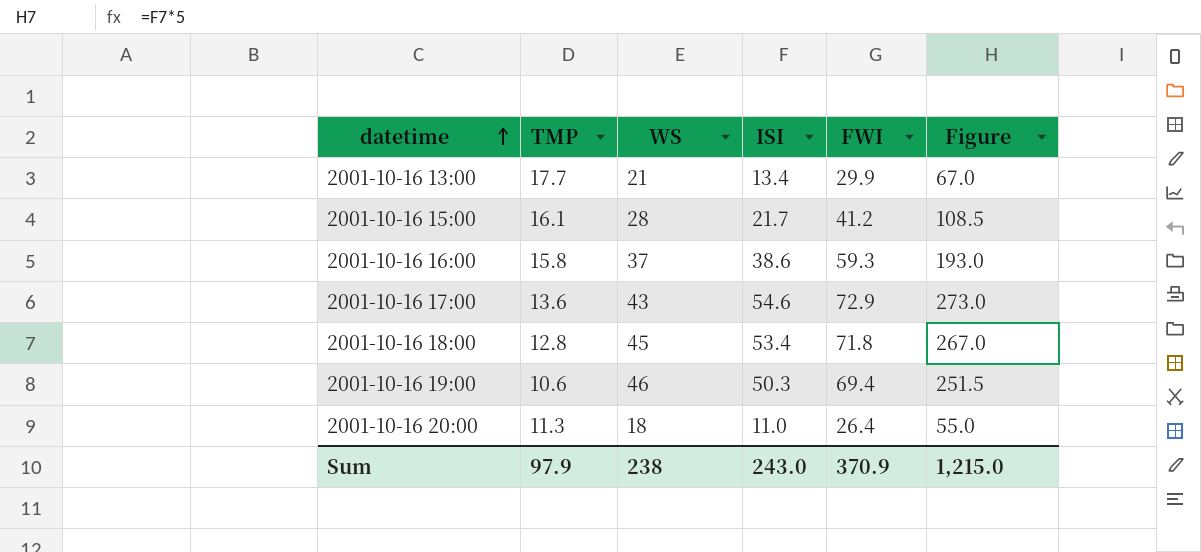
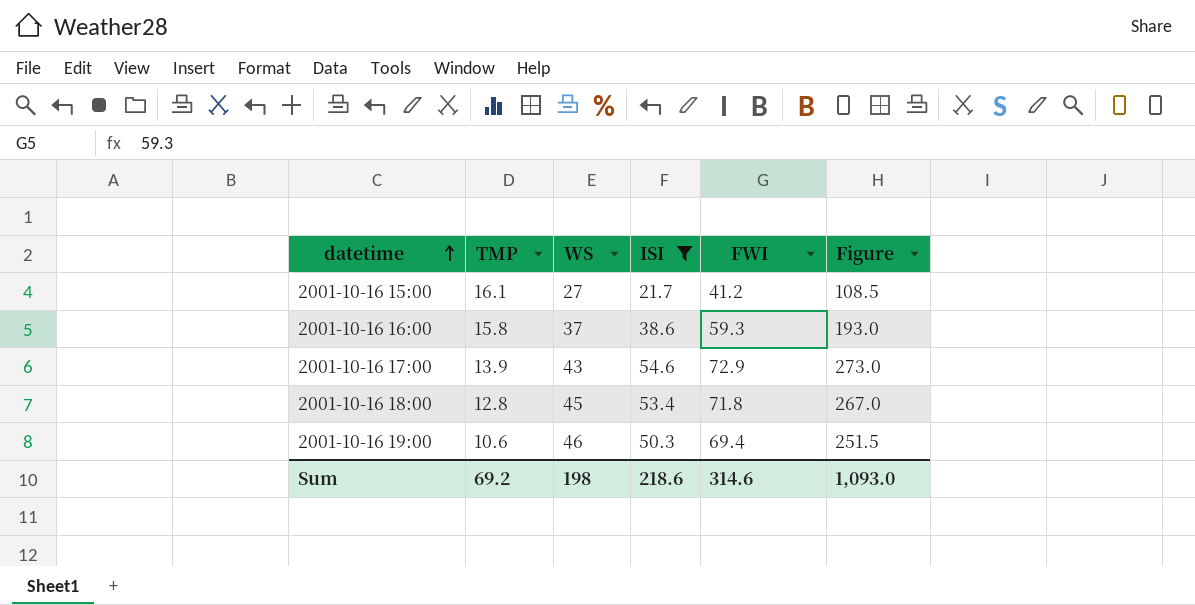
filter: none -> ISI >= 21.7
2001-10-16 15:00 | WS: 28 -> 27
2001-10-16 17:00 | TMP: 13.6 -> 13.9
Sum | TMP: 97.9 -> 69.2
Sum | WS: 238 -> 198
Sum | ISI: 243.0 -> 218.6
Sum | FWI: 370.9 -> 314.6
Sum | Figure: 1,215.0 -> 1,093.0

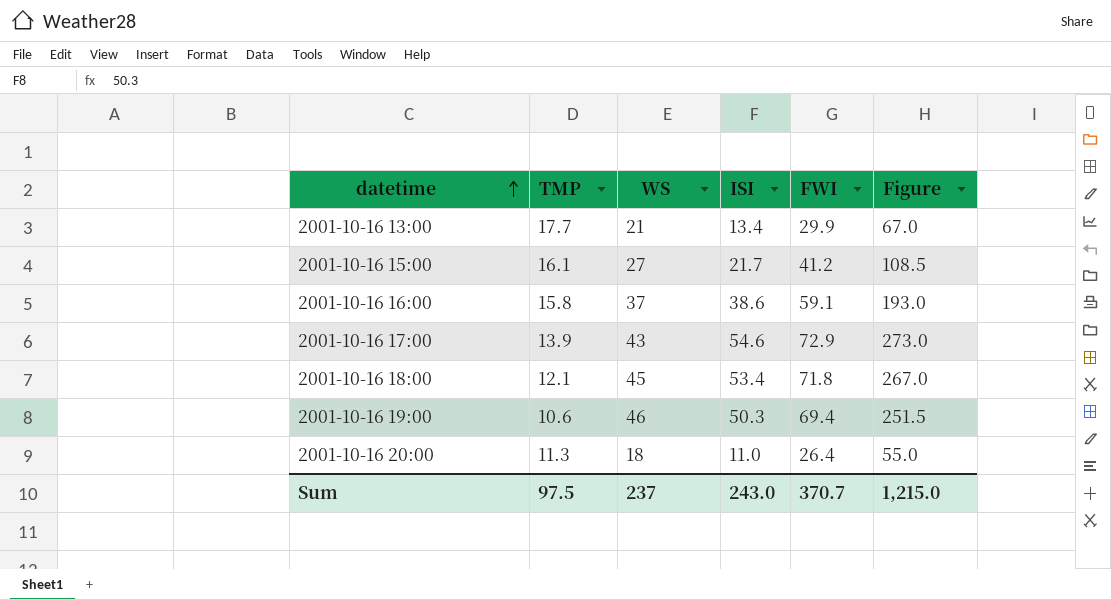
filter: ISI >= 21.7 -> none
2001-10-16 16:00 | FWI: 59.3 -> 59.1
2001-10-16 18:00 | TMP: 12.8 -> 12.1
Sum | TMP: 69.2 -> 97.5
Sum | WS: 198 -> 237
Sum | ISI: 218.6 -> 243.0
Sum | FWI: 314.6 -> 370.7
Sum | Figure: 1,093.0 -> 1,215.0

